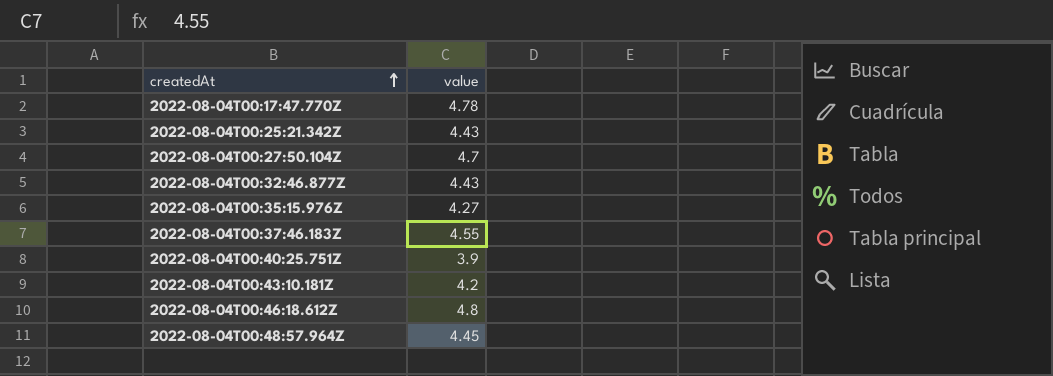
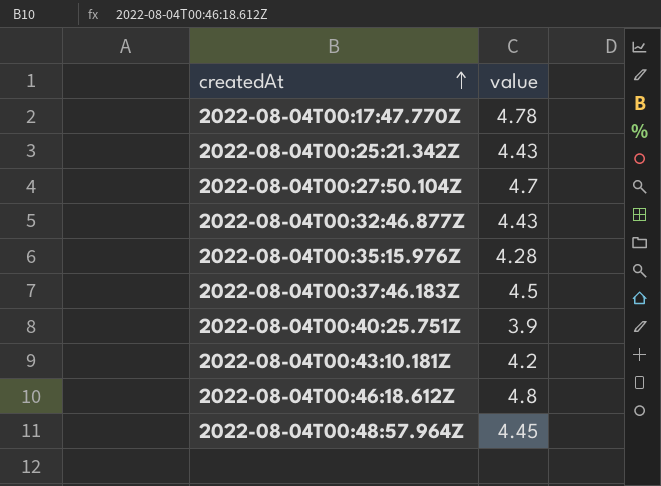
2022-08-04T00:35:15.976Z | value: 4.27 -> 4.28
2022-08-04T00:37:46.183Z | value: 4.55 -> 4.5

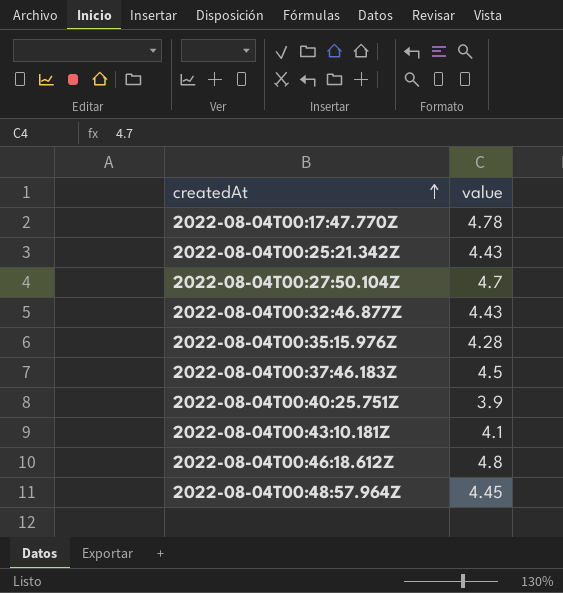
2022-08-04T00:43:10.181Z | value: 4.2 -> 4.1

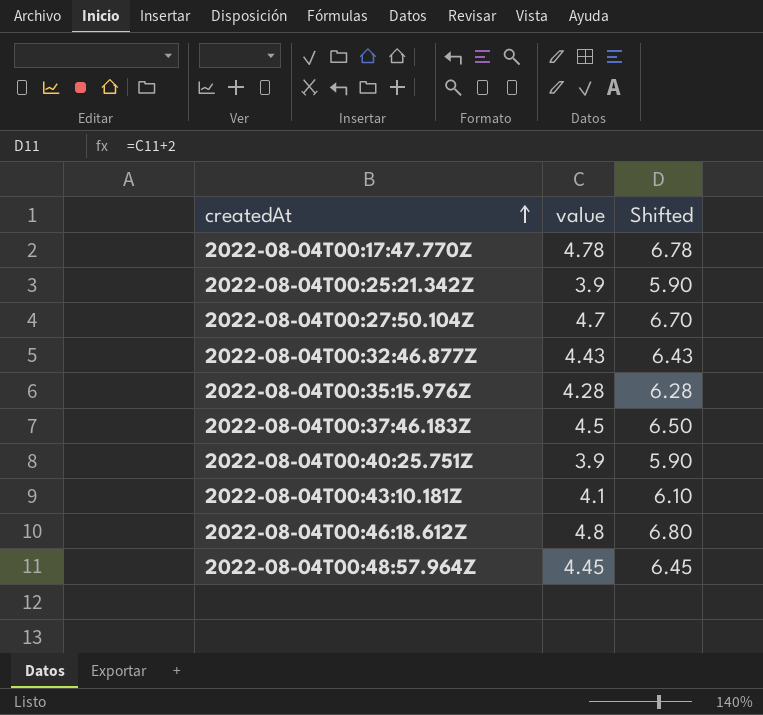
column Shifted | formula: none -> [value] + 2
2022-08-04T00:25:21.342Z | value: 4.43 -> 3.9

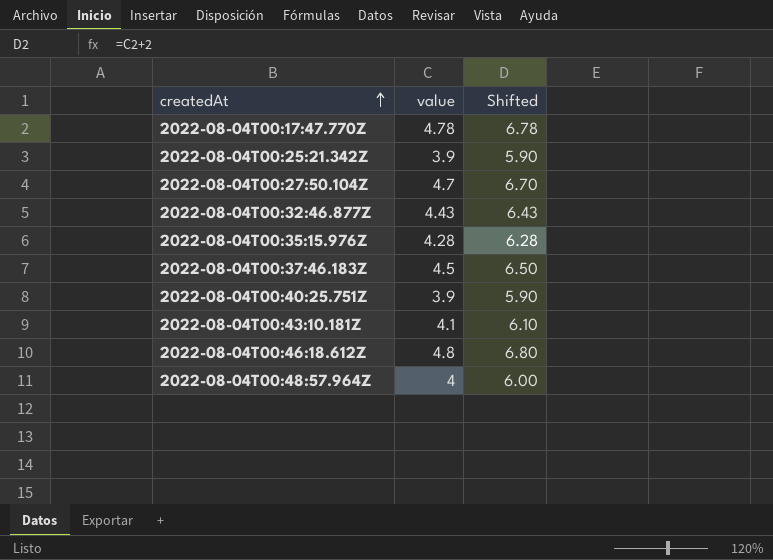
2022-08-04T00:48:57.964Z | value: 4.45 -> 4
2022-08-04T00:48:57.964Z | Shifted: 6.45 -> 6.00

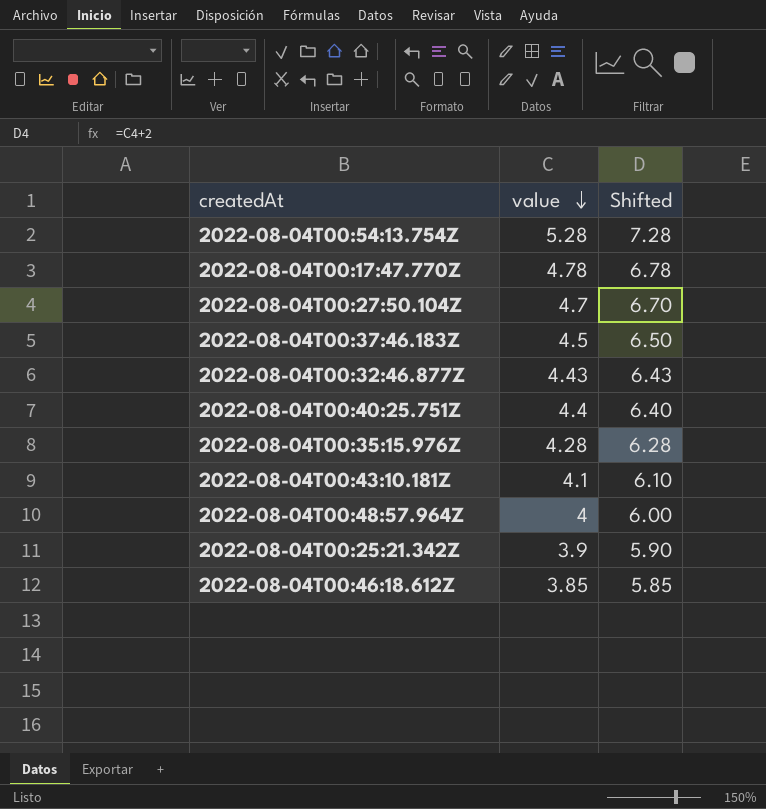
row order: createdAt ascending -> value descending
row 2022-08-04T00:54:13.754Z: none -> 5.28 | 7.28
2022-08-04T00:40:25.751Z | value: 3.9 -> 4.4
2022-08-04T00:40:25.751Z | Shifted: 5.90 -> 6.40
2022-08-04T00:46:18.612Z | value: 4.8 -> 3.85
2022-08-04T00:46:18.612Z | Shifted: 6.80 -> 5.85

